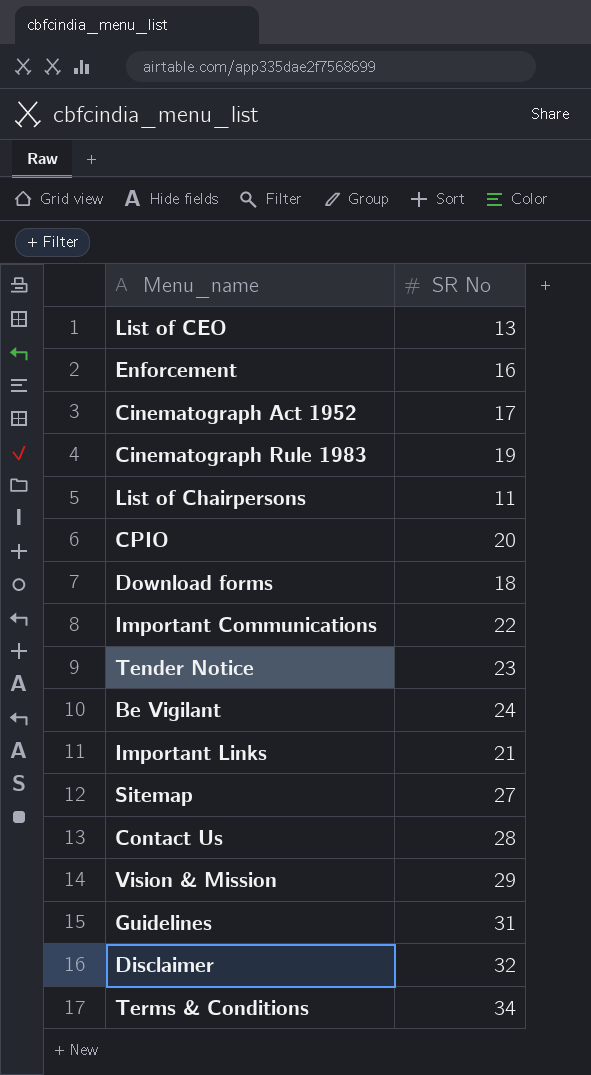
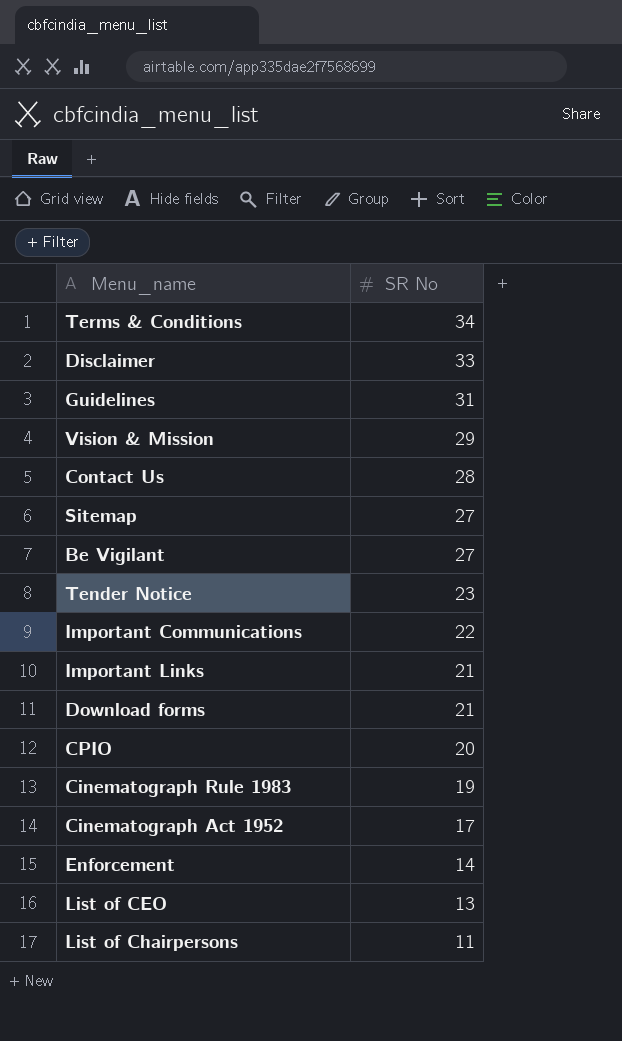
row order: none -> SR No descending
Disclaimer | SR No: 32 -> 33
Be Vigilant | SR No: 24 -> 27
Download forms | SR No: 18 -> 21
Enforcement | SR No: 16 -> 14

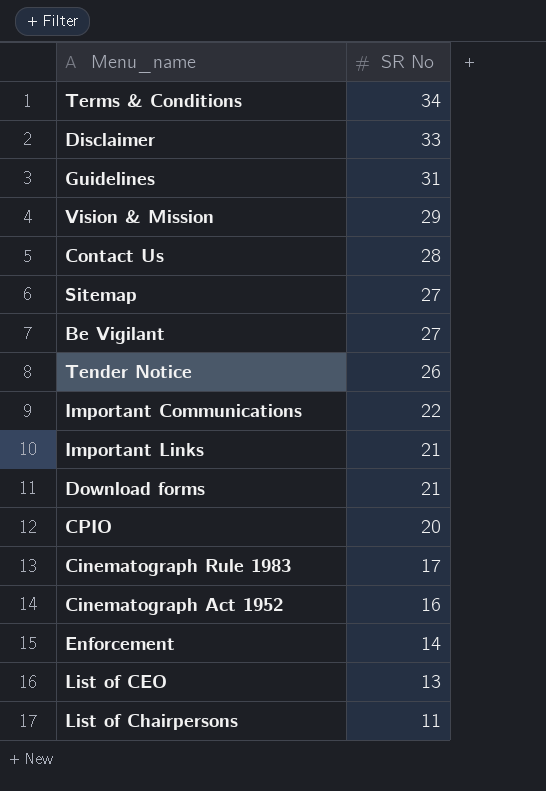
Tender Notice | SR No: 23 -> 26
Cinematograph Rule 1983 | SR No: 19 -> 17
Cinematograph Act 1952 | SR No: 17 -> 16

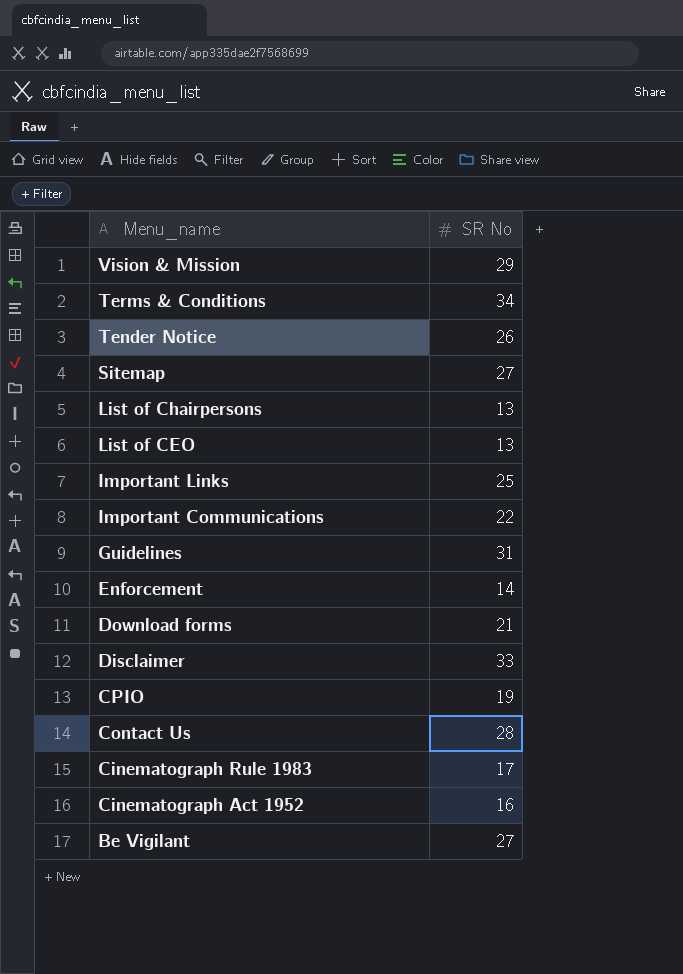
row order: SR No descending -> Menu_name descending
List of Chairpersons | SR No: 11 -> 13
Important Links | SR No: 21 -> 25
CPIO | SR No: 20 -> 19

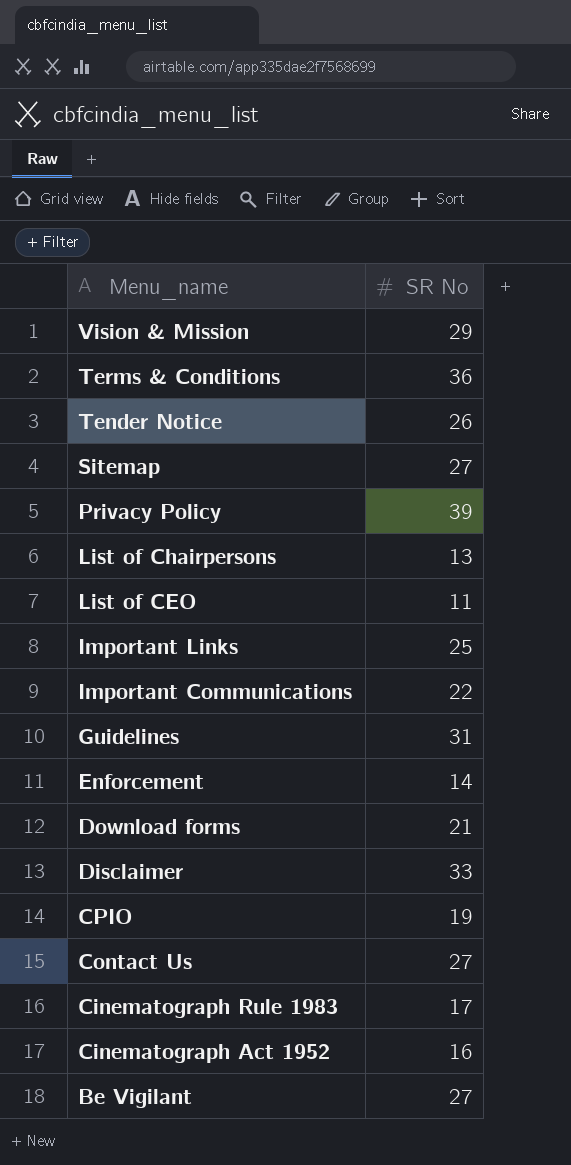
Terms & Conditions | SR No: 34 -> 36
row Privacy Policy: none -> 39
List of CEO | SR No: 13 -> 11
Contact Us | SR No: 28 -> 27

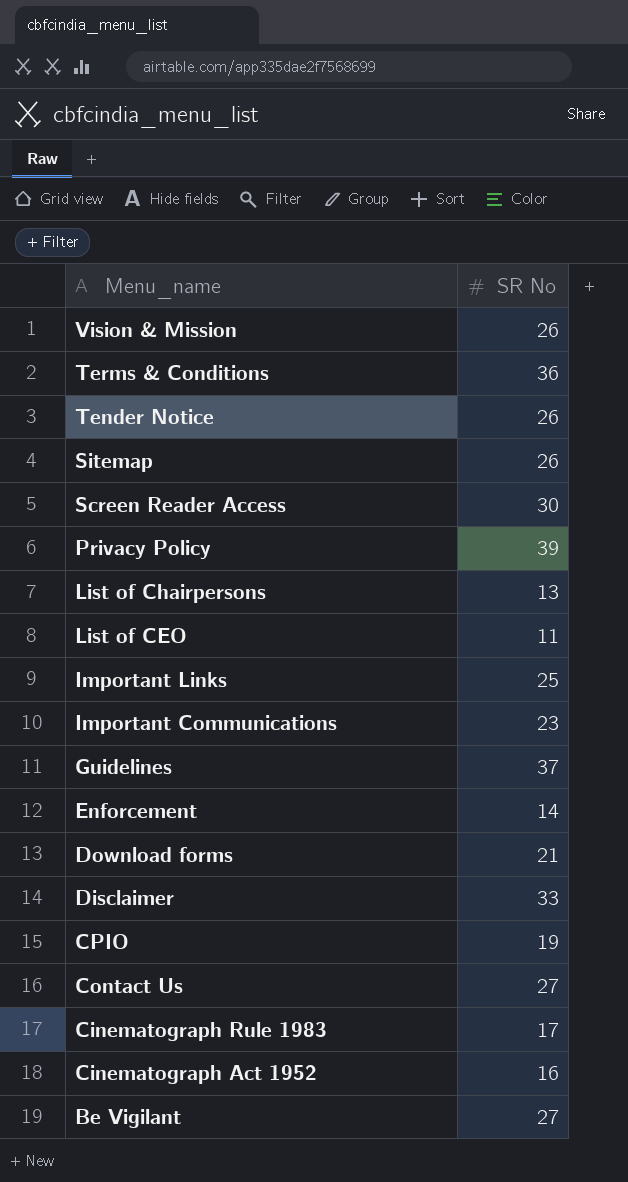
Vision & Mission | SR No: 29 -> 26
Sitemap | SR No: 27 -> 26
row Screen Reader Access: none -> 30
Important Communications | SR No: 22 -> 23
Guidelines | SR No: 31 -> 37

